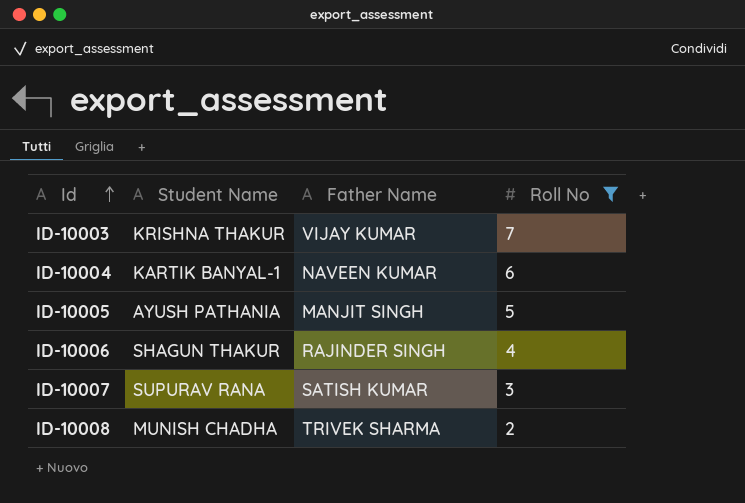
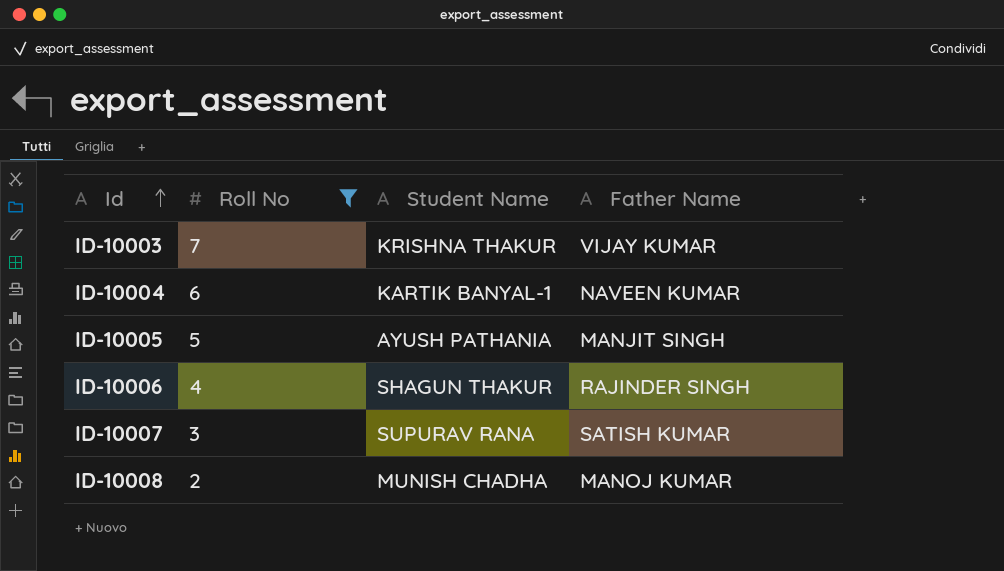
column Roll No | position: 4 -> 2
ID-10008 | Father Name: TRIVEK SHARMA -> MANOJ KUMAR

